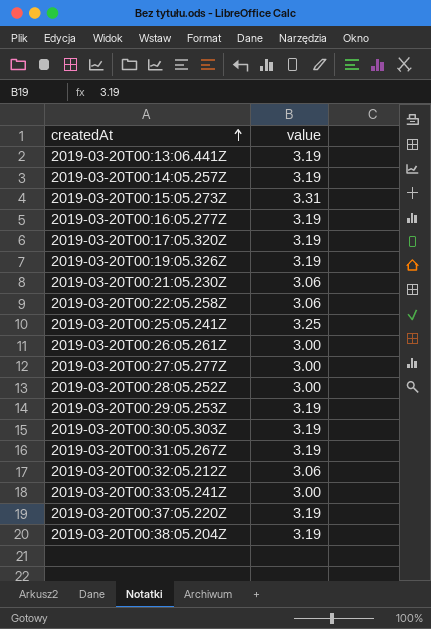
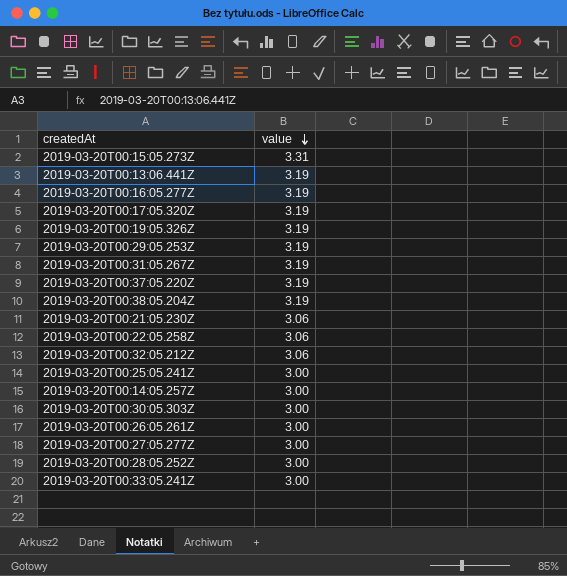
row order: createdAt ascending -> value descending
2019-03-20T00:25:05.241Z | value: 3.25 -> 3.00
2019-03-20T00:14:05.257Z | value: 3.19 -> 3.00
2019-03-20T00:30:05.303Z | value: 3.19 -> 3.00

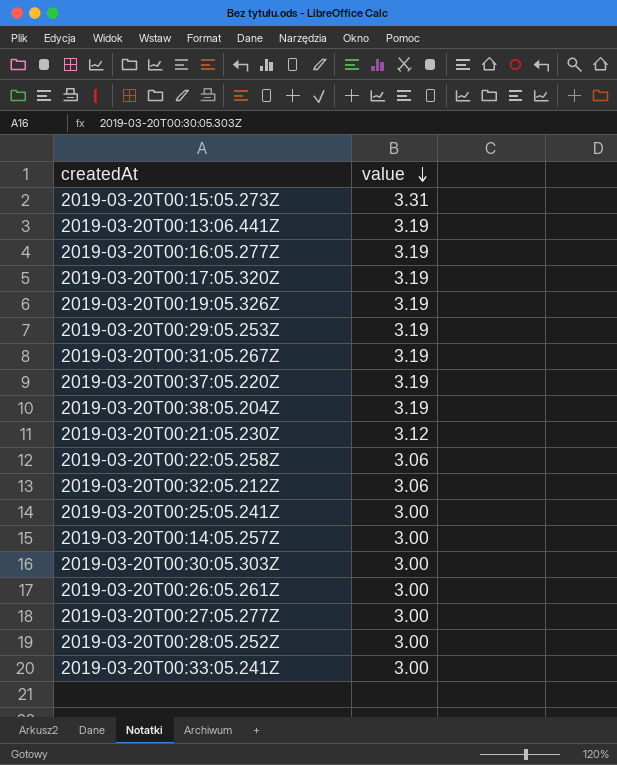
2019-03-20T00:21:05.230Z | value: 3.06 -> 3.12

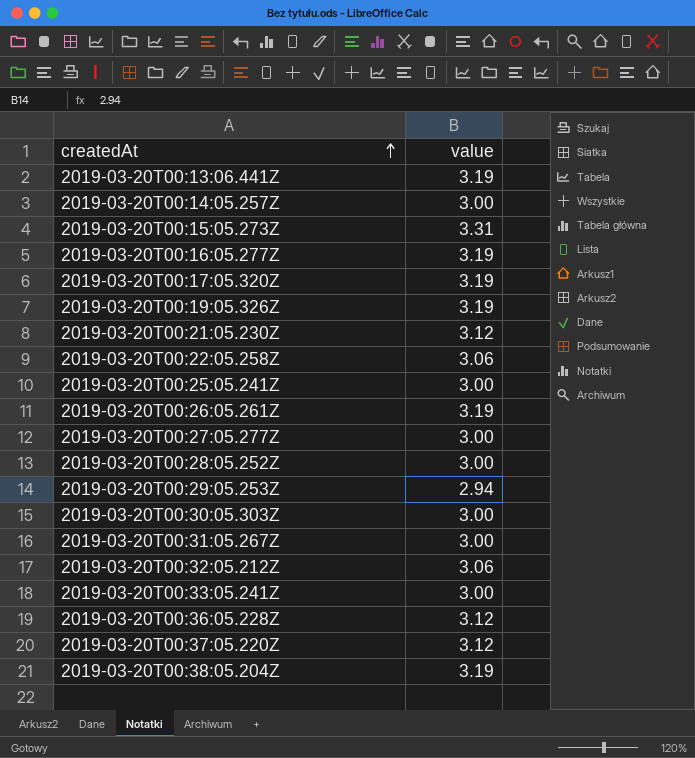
row order: value descending -> createdAt ascending
2019-03-20T00:26:05.261Z | value: 3.00 -> 3.19
2019-03-20T00:29:05.253Z | value: 3.19 -> 2.94
2019-03-20T00:31:05.267Z | value: 3.19 -> 3.00
row 2019-03-20T00:36:05.228Z: none -> 3.12
2019-03-20T00:37:05.220Z | value: 3.19 -> 3.12

